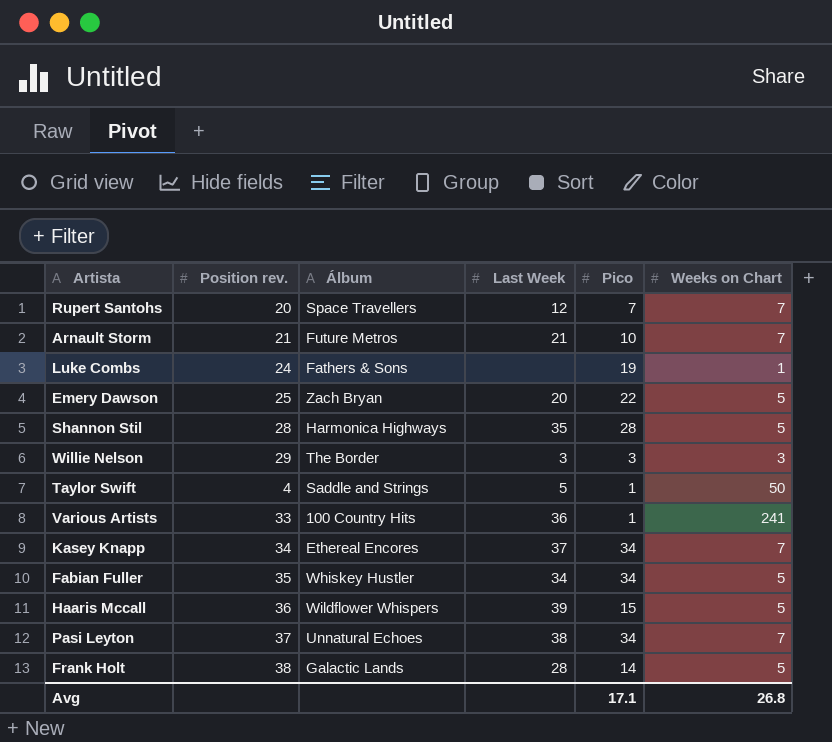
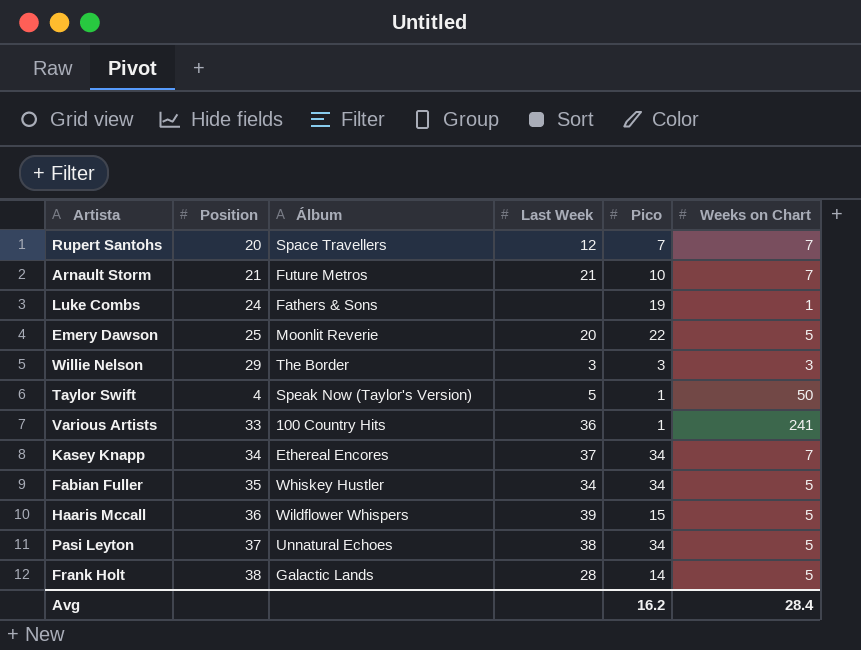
column name: Position rev. -> Position
row Shannon Stil: 28 | Harmonica Highways | 35 | 28 | 5 -> none
Emery Dawson | Álbum: Zach Bryan -> Moonlit Reverie
Taylor Swift | Álbum: Saddle and Strings -> Speak Now (Taylor's Version)
Pasi Leyton | Weeks on Chart: 7 -> 5
Avg | Pico: 17.1 -> 16.2
Avg | Weeks on Chart: 26.8 -> 28.4

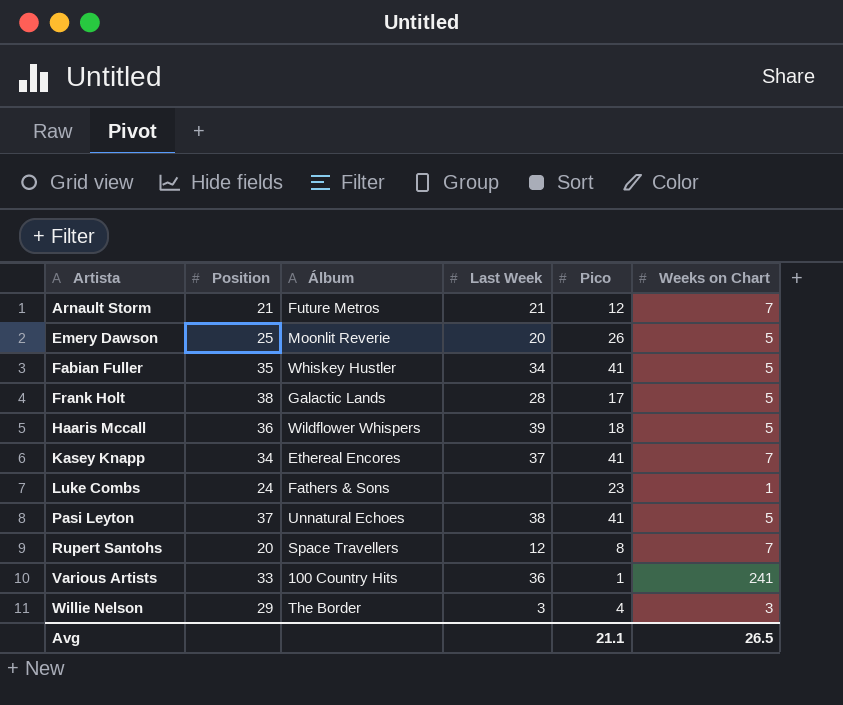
row order: none -> Artista ascending
row Taylor Swift: 4 | Speak Now (Taylor's Version) | 5 | 1 | 50 -> none
Arnault Storm | Pico: 10 -> 12
Emery Dawson | Pico: 22 -> 26
Fabian Fuller | Pico: 34 -> 41
Frank Holt | Pico: 14 -> 17
Haaris Mccall | Pico: 15 -> 18
Kasey Knapp | Pico: 34 -> 41
Luke Combs | Pico: 19 -> 23
Pasi Leyton | Pico: 34 -> 41
Rupert Santohs | Pico: 7 -> 8
Willie Nelson | Pico: 3 -> 4
Avg | Pico: 16.2 -> 21.1
Avg | Weeks on Chart: 28.4 -> 26.5

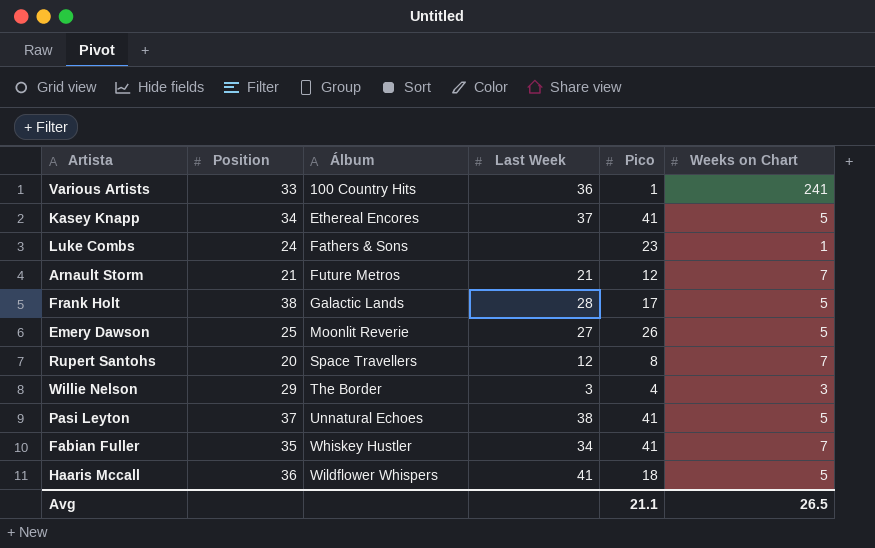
row order: Artista ascending -> Álbum ascending
Kasey Knapp | Weeks on Chart: 7 -> 5
Emery Dawson | Last Week: 20 -> 27
Fabian Fuller | Weeks on Chart: 5 -> 7
Haaris Mccall | Last Week: 39 -> 41

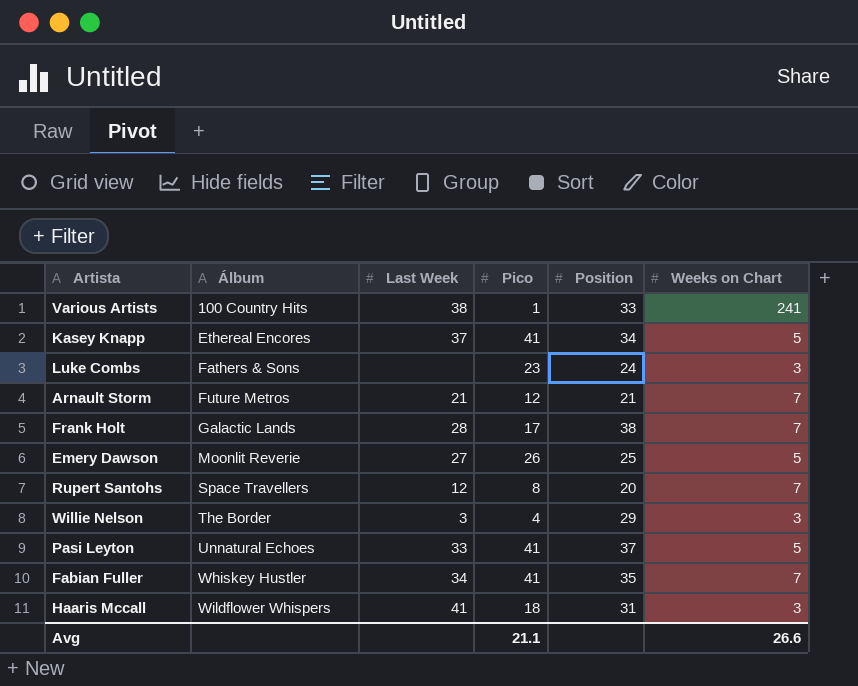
column Position | position: 2 -> 5
Various Artists | Last Week: 36 -> 38
Luke Combs | Weeks on Chart: 1 -> 3
Frank Holt | Weeks on Chart: 5 -> 7
Pasi Leyton | Last Week: 38 -> 33
Haaris Mccall | Position: 36 -> 31
Haaris Mccall | Weeks on Chart: 5 -> 3
Avg | Weeks on Chart: 26.5 -> 26.6

